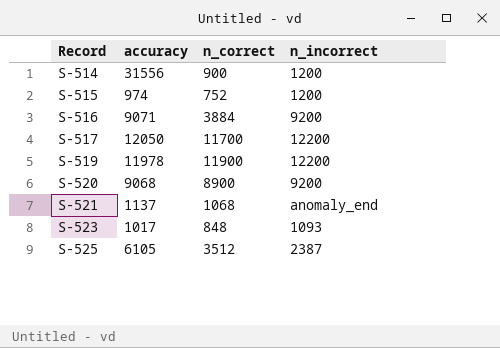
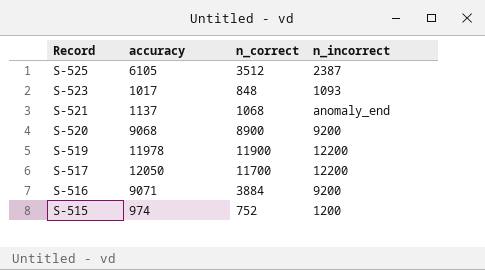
row order: Record ascending -> Record descending
row S-514: 31556 | 900 | 1200 -> none

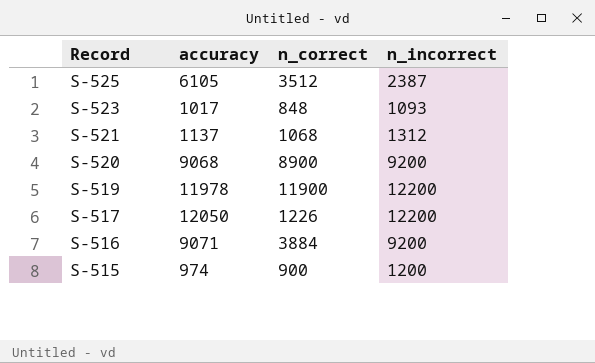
S-521 | n_incorrect: anomaly_end -> 1312
S-517 | n_correct: 11700 -> 1226
S-515 | n_correct: 752 -> 900

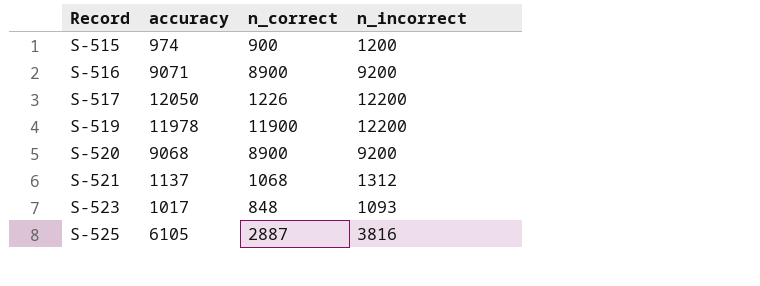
row order: Record descending -> Record ascending
S-516 | n_correct: 3884 -> 8900
S-525 | n_correct: 3512 -> 2887
S-525 | n_incorrect: 2387 -> 3816

